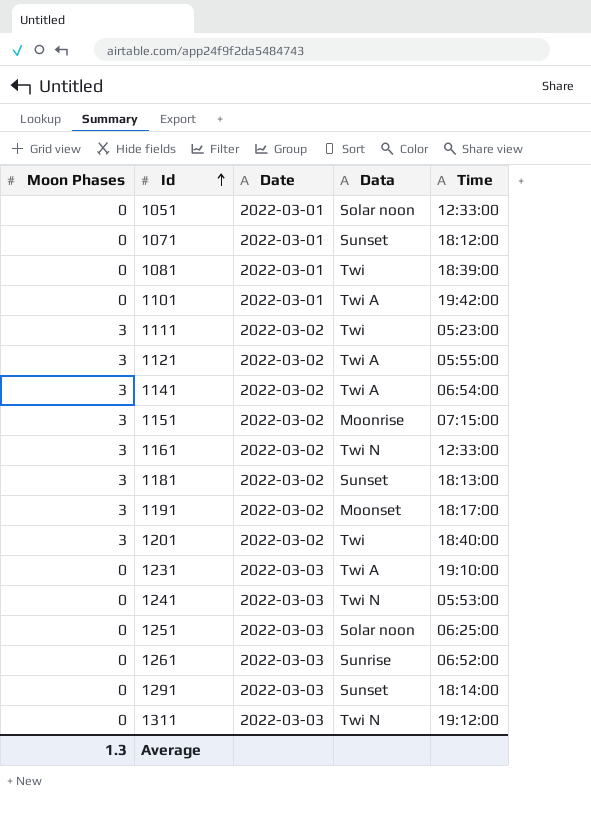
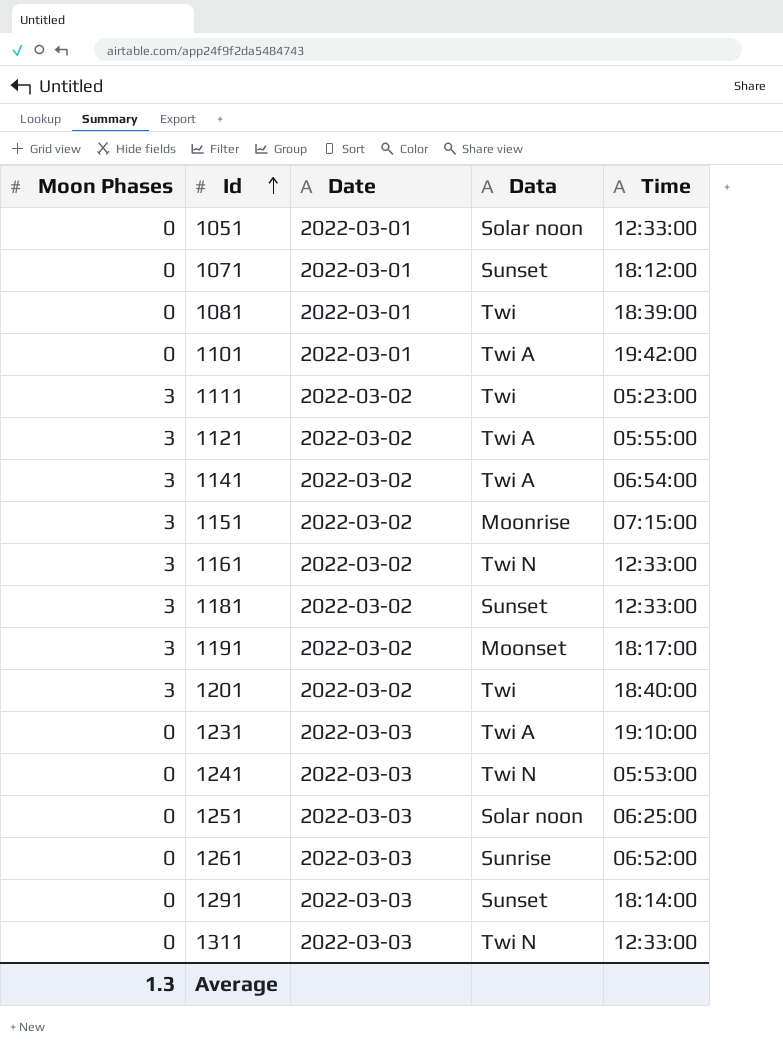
1181 | Time: 18:13:00 -> 12:33:00
1311 | Time: 19:12:00 -> 12:33:00

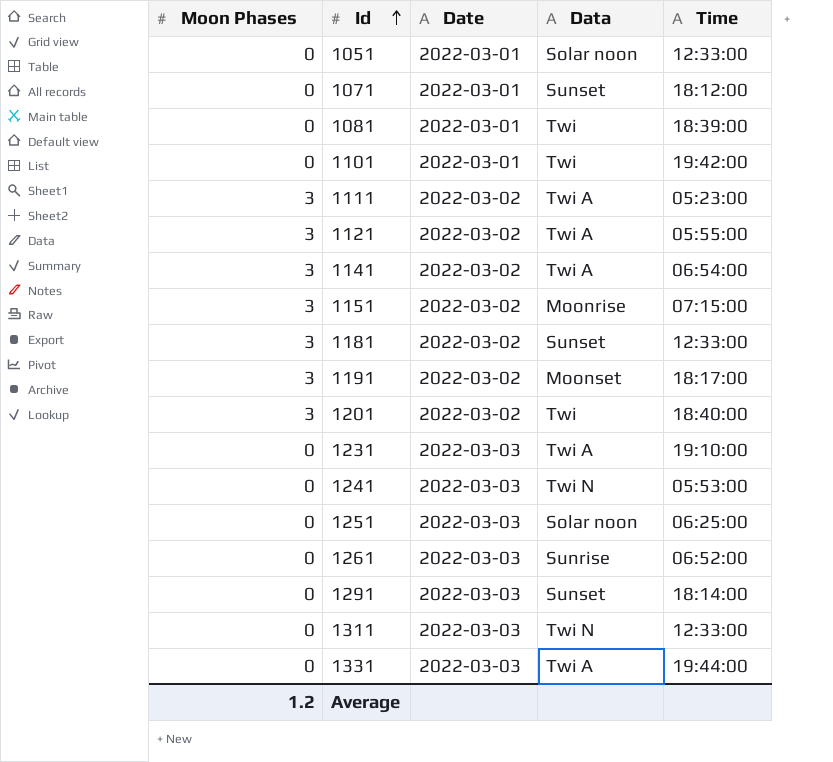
row 1161: 3 | 2022-03-02 | Twi N | 12:33:00 -> none
1101 | Data: Twi A -> Twi
1111 | Data: Twi -> Twi A
row 1331: none -> 0 | 2022-03-03 | Twi A | 19:44:00
Average | Moon Phases: 1.3 -> 1.2

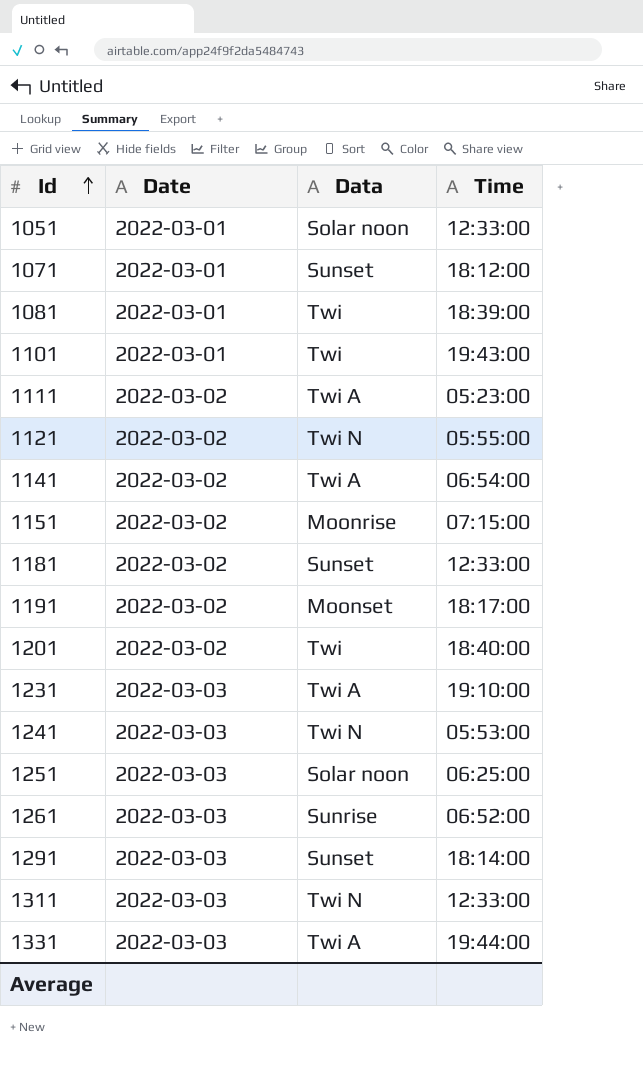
column Moon Phases | position: 1 -> none
1101 | Time: 19:42:00 -> 19:43:00
1121 | Data: Twi A -> Twi N

